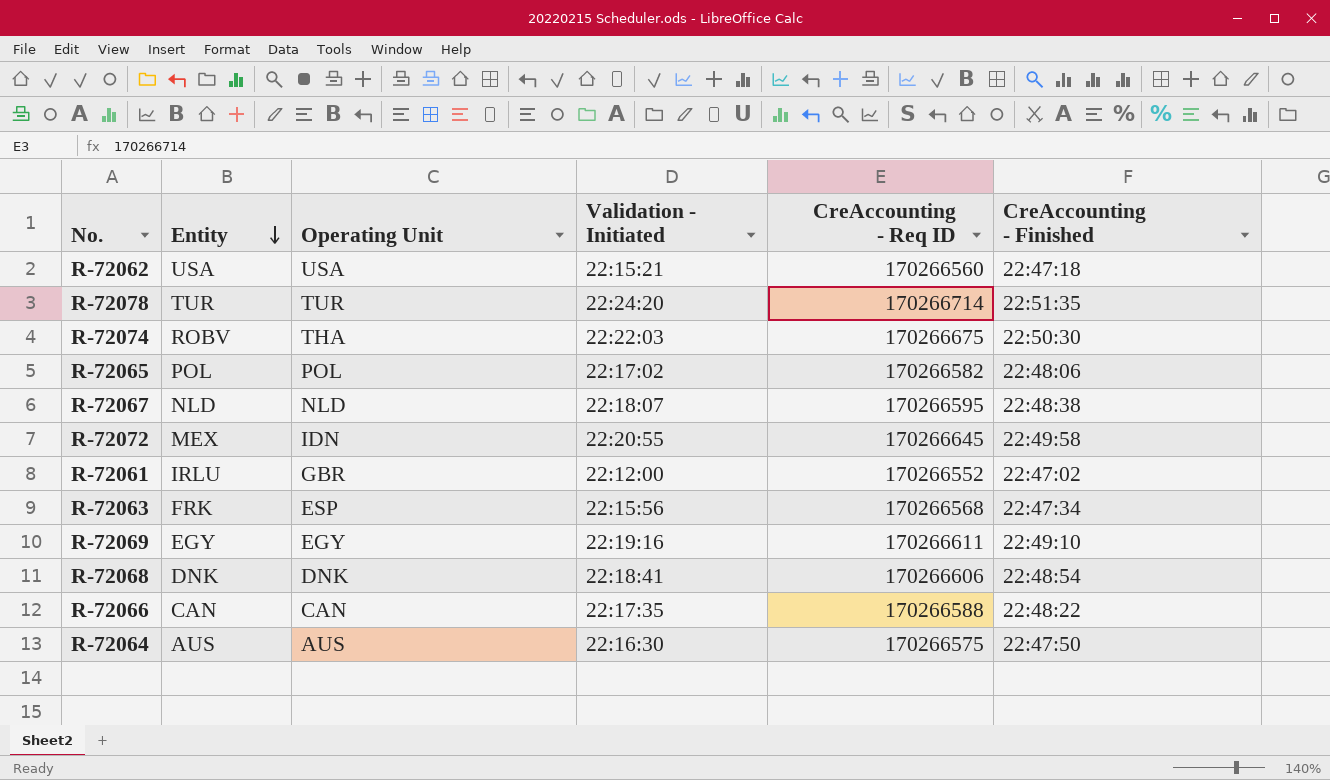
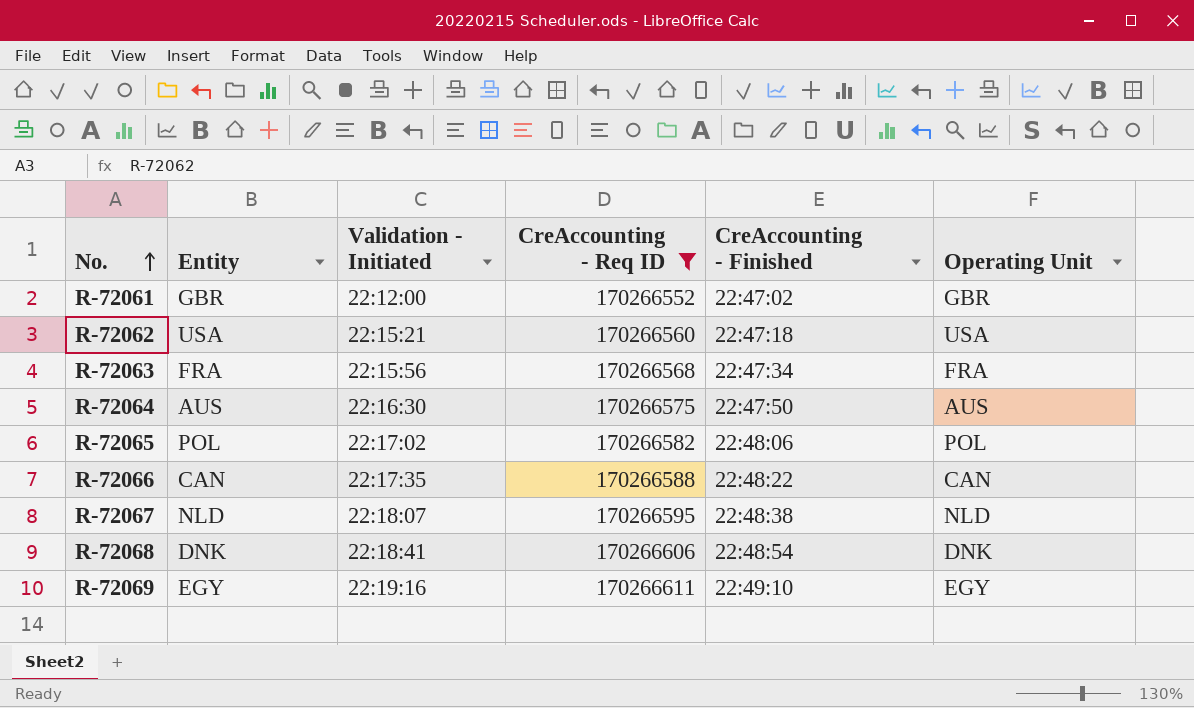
filter: none -> CreAccounting - Req ID <= 170266611
row order: Entity descending -> No. ascending
column Operating Unit | position: 3 -> 6
R-72061 | Entity: IRLU -> GBR
R-72063 | Entity: FRK -> FRA
R-72063 | Operating Unit: ESP -> FRA

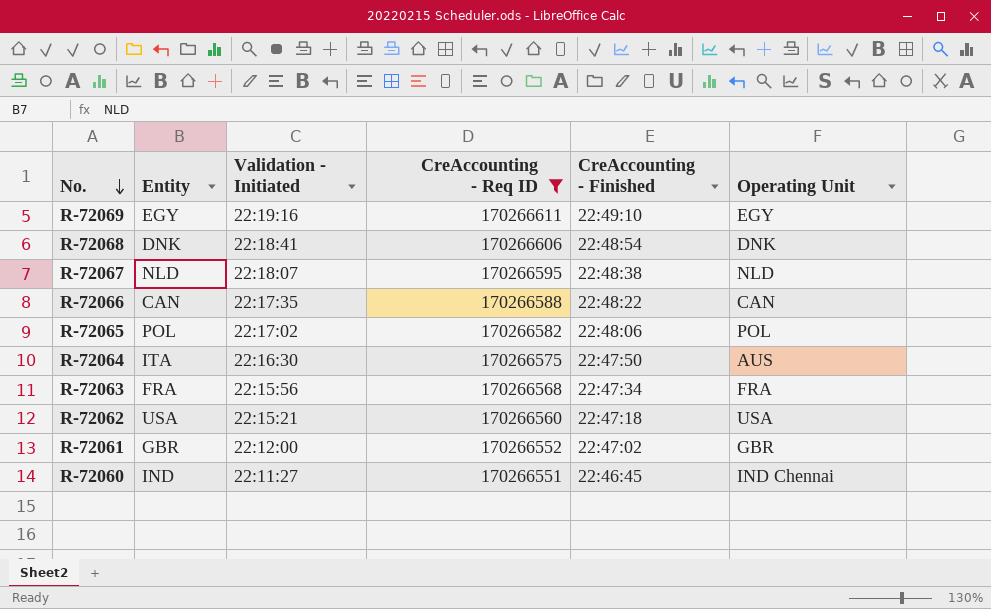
row order: No. ascending -> No. descending
R-72064 | Entity: AUS -> ITA
row R-72060: none -> IND | 22:11:27 | 170266551 | 22:46:45 | IND Chennai

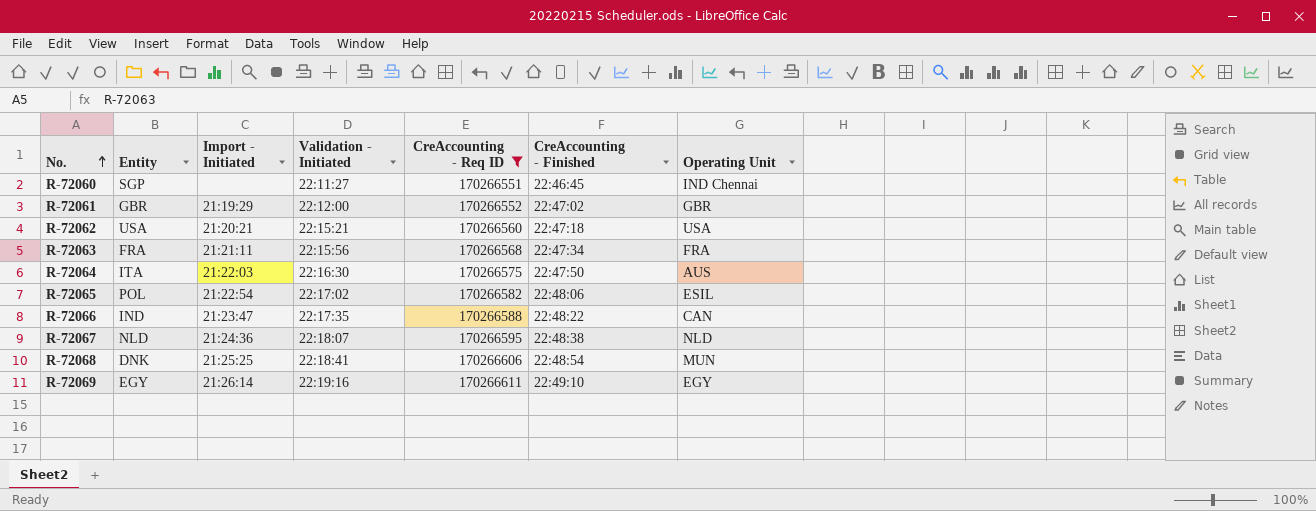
row order: No. descending -> No. ascending
column Import - Initiated | position: none -> 3
R-72060 | Entity: IND -> SGP
R-72065 | Operating Unit: POL -> ESIL
R-72066 | Entity: CAN -> IND
R-72068 | Operating Unit: DNK -> MUN

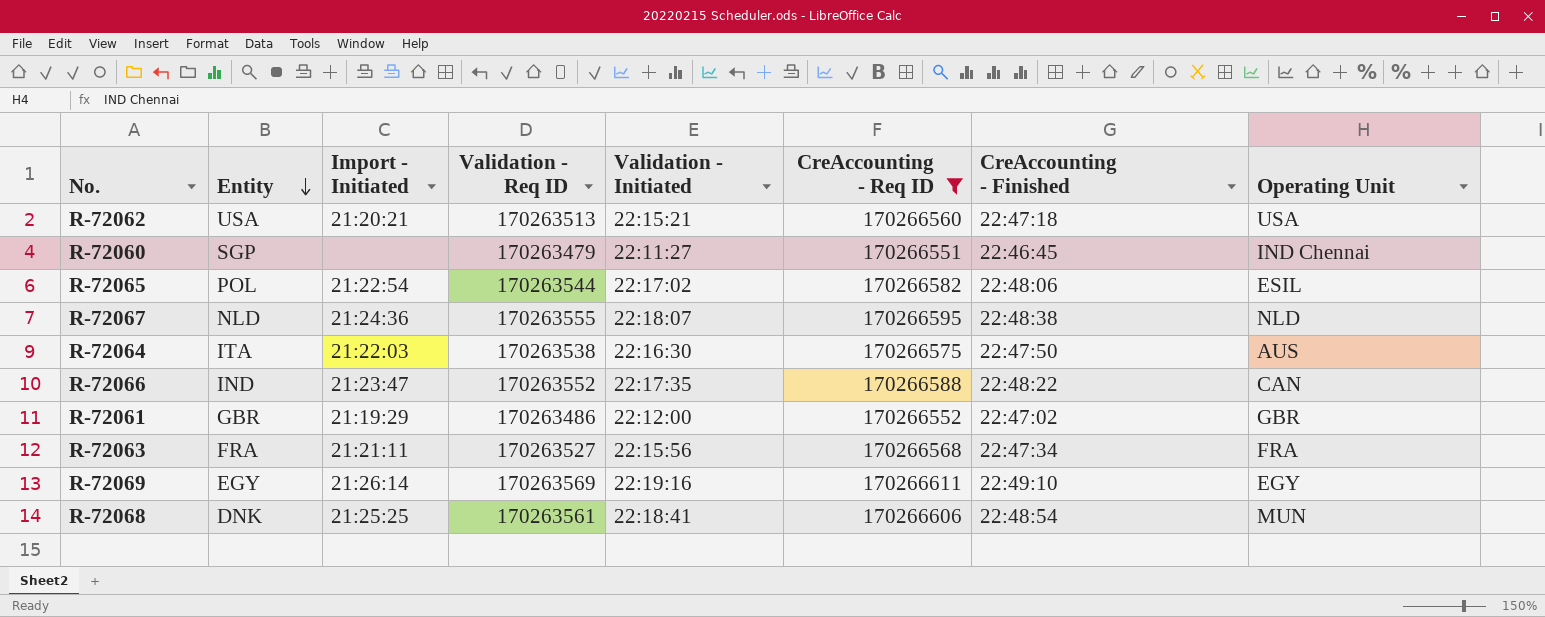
row order: No. ascending -> Entity descending
column Validation - Req ID | position: none -> 4

